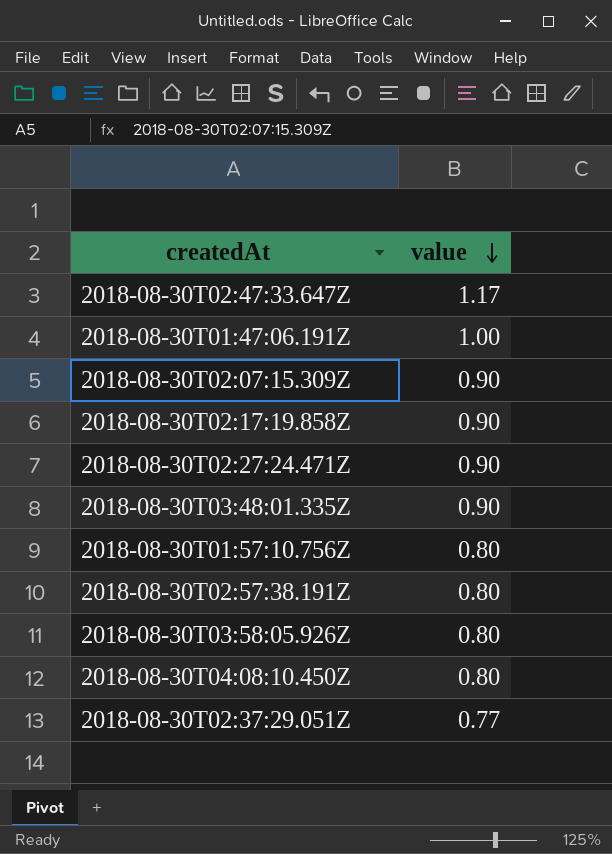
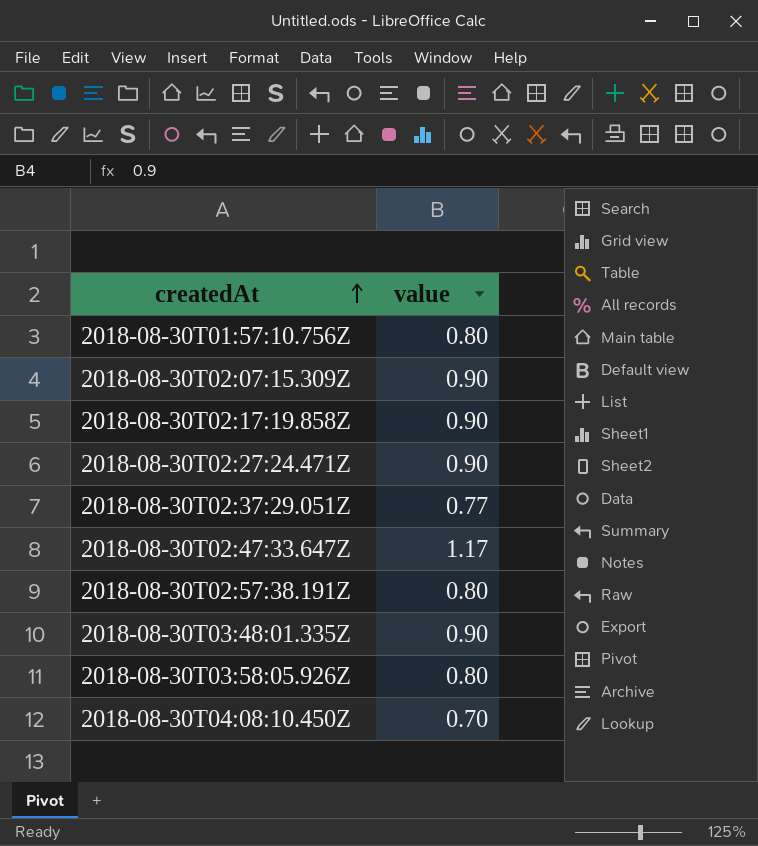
row order: value descending -> createdAt ascending
row 2018-08-30T01:47:06.191Z: 1.00 -> none
2018-08-30T04:08:10.450Z | value: 0.80 -> 0.70

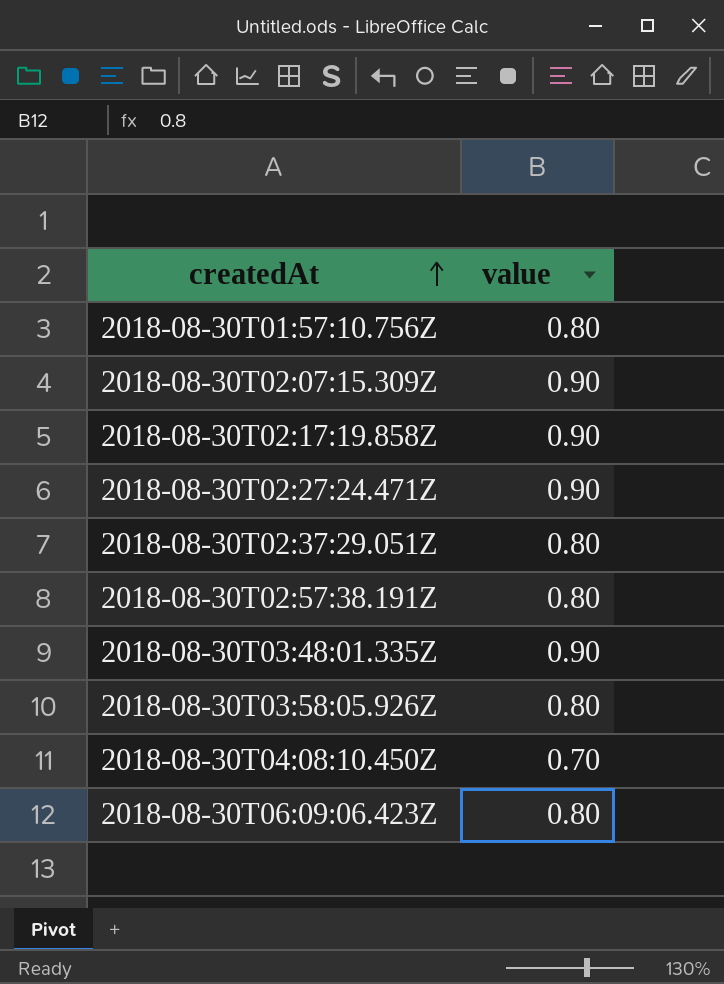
row 2018-08-30T02:47:33.647Z: 1.17 -> none
2018-08-30T02:37:29.051Z | value: 0.77 -> 0.80
row 2018-08-30T06:09:06.423Z: none -> 0.80

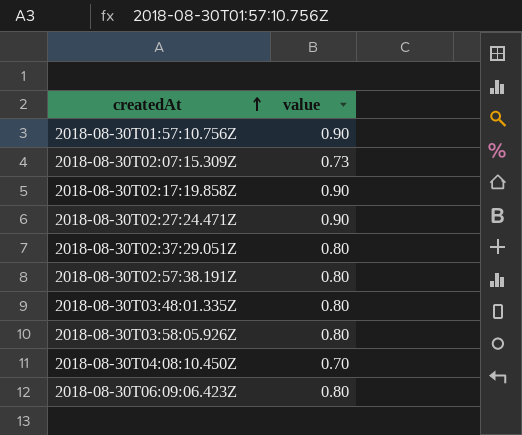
2018-08-30T01:57:10.756Z | value: 0.80 -> 0.90
2018-08-30T02:07:15.309Z | value: 0.90 -> 0.73
2018-08-30T03:48:01.335Z | value: 0.90 -> 0.80

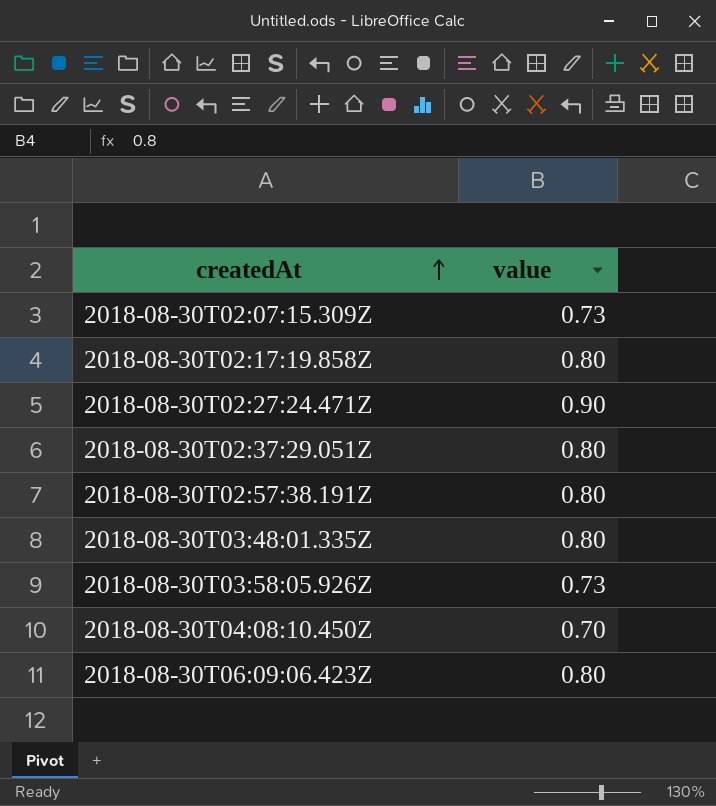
row 2018-08-30T01:57:10.756Z: 0.90 -> none
2018-08-30T02:17:19.858Z | value: 0.90 -> 0.80
2018-08-30T03:58:05.926Z | value: 0.80 -> 0.73

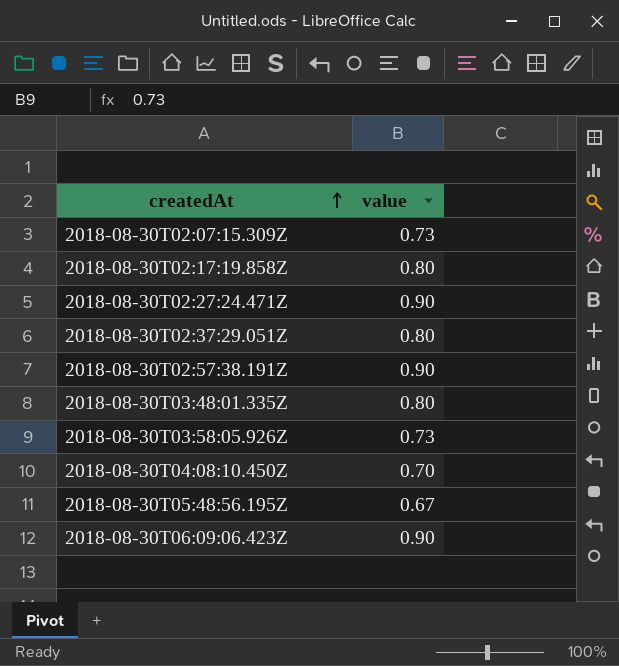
2018-08-30T02:57:38.191Z | value: 0.80 -> 0.90
row 2018-08-30T05:48:56.195Z: none -> 0.67
2018-08-30T06:09:06.423Z | value: 0.80 -> 0.90

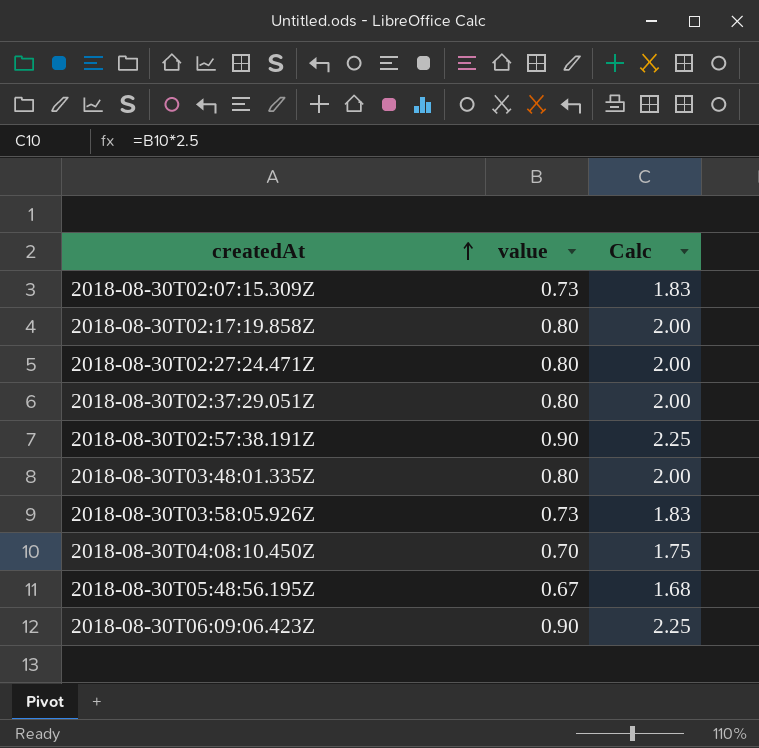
column Calc | formula: none -> [value] * 2.5
2018-08-30T02:27:24.471Z | value: 0.90 -> 0.80

